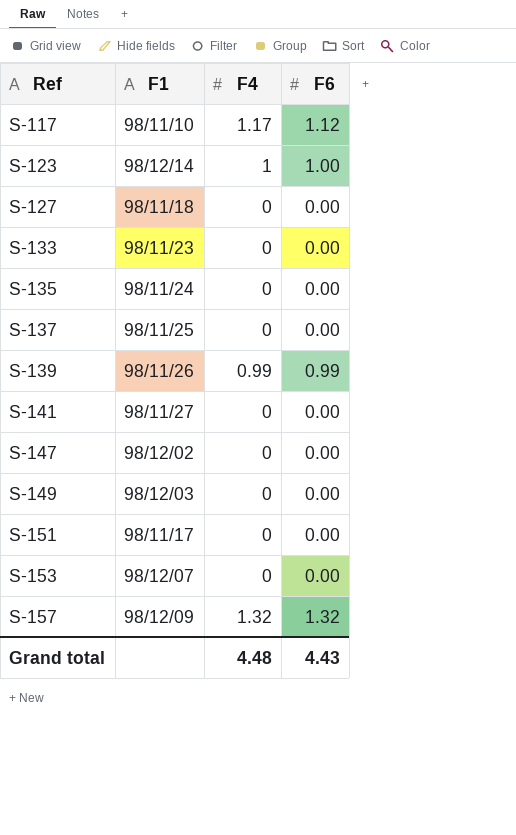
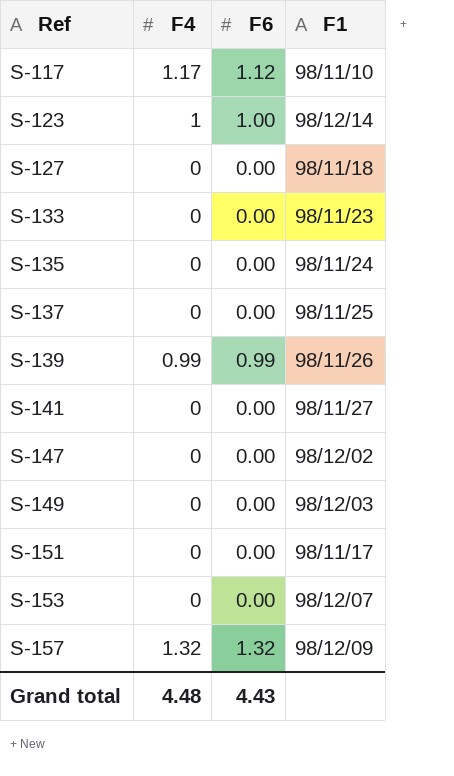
column F1 | position: 2 -> 4

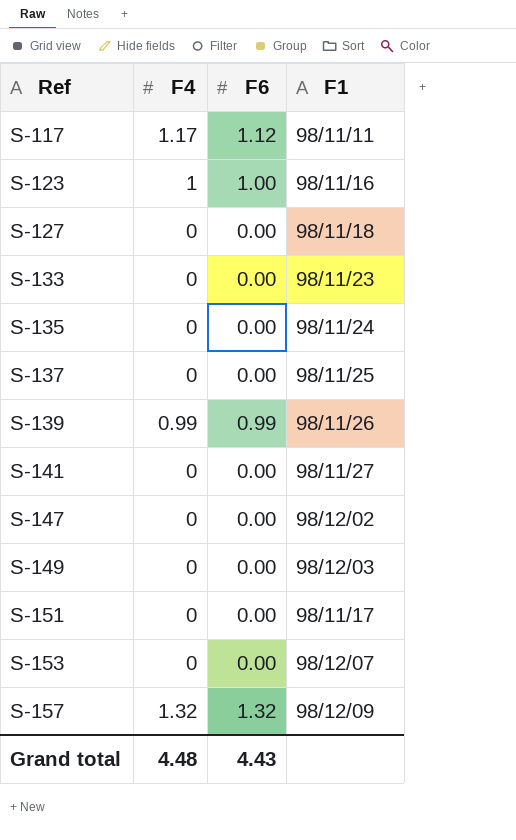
S-117 | F1: 98/11/10 -> 98/11/11
S-123 | F1: 98/12/14 -> 98/11/16

